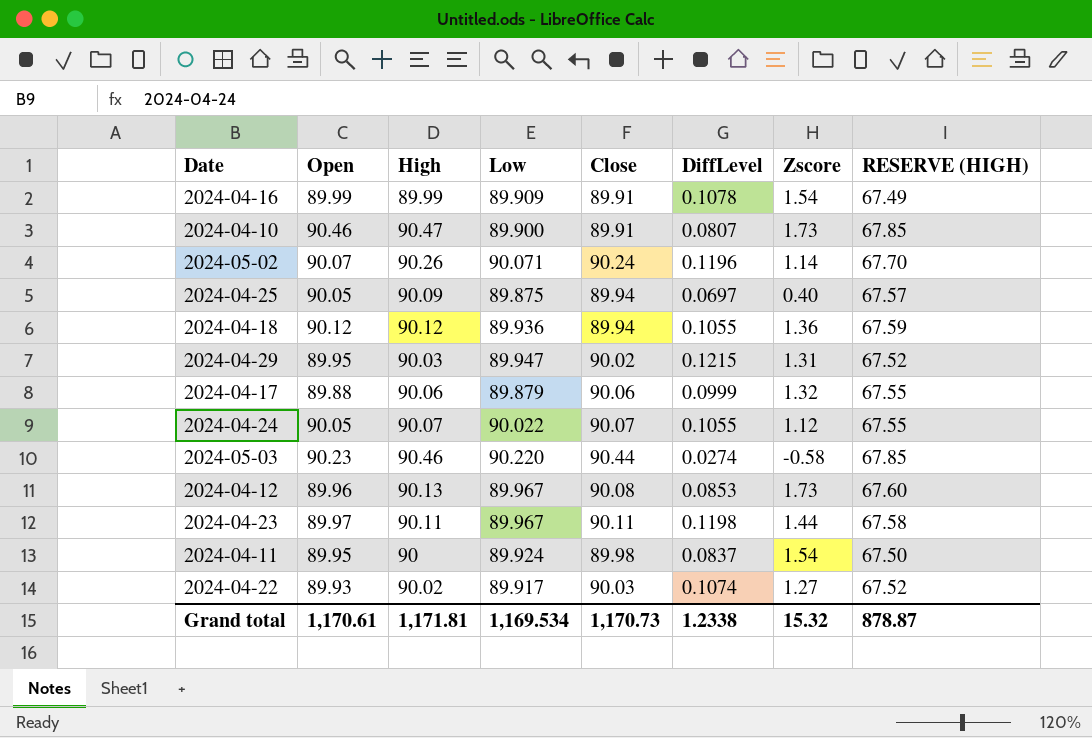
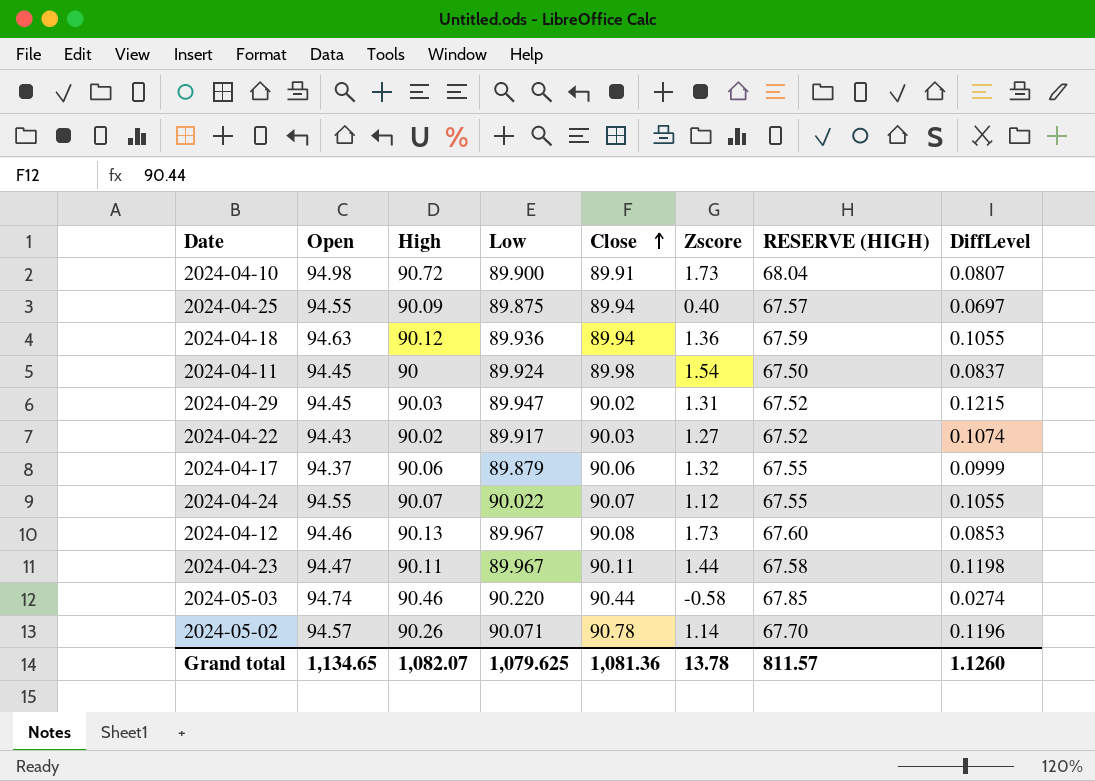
row order: none -> Close ascending
column DiffLevel | position: 6 -> 8
row 2024-04-16: 89.99 | 89.99 | 89.909 | 89.91 | 0.1078 | 1.54 | 67.49 -> none
2024-04-10 | Open: 90.46 -> 94.98
2024-04-10 | High: 90.47 -> 90.72
2024-04-10 | RESERVE (HIGH): 67.85 -> 68.04
2024-04-25 | Open: 90.05 -> 94.55
2024-04-18 | Open: 90.12 -> 94.63
2024-04-11 | Open: 89.95 -> 94.45
2024-04-29 | Open: 89.95 -> 94.45
2024-04-22 | Open: 89.93 -> 94.43
2024-04-17 | Open: 89.88 -> 94.37
2024-04-24 | Open: 90.05 -> 94.55
2024-04-12 | Open: 89.96 -> 94.46
2024-04-23 | Open: 89.97 -> 94.47
2024-05-03 | Open: 90.23 -> 94.74
2024-05-02 | Open: 90.07 -> 94.57
2024-05-02 | Close: 90.24 -> 90.78
Grand total | Open: 1,170.61 -> 1,134.65
Grand total | High: 1,171.81 -> 1,082.07
Grand total | Low: 1,169.534 -> 1,079.625
Grand total | Close: 1,170.73 -> 1,081.36
Grand total | Zscore: 15.32 -> 13.78
Grand total | RESERVE (HIGH): 878.87 -> 811.57
Grand total | DiffLevel: 1.2338 -> 1.1260

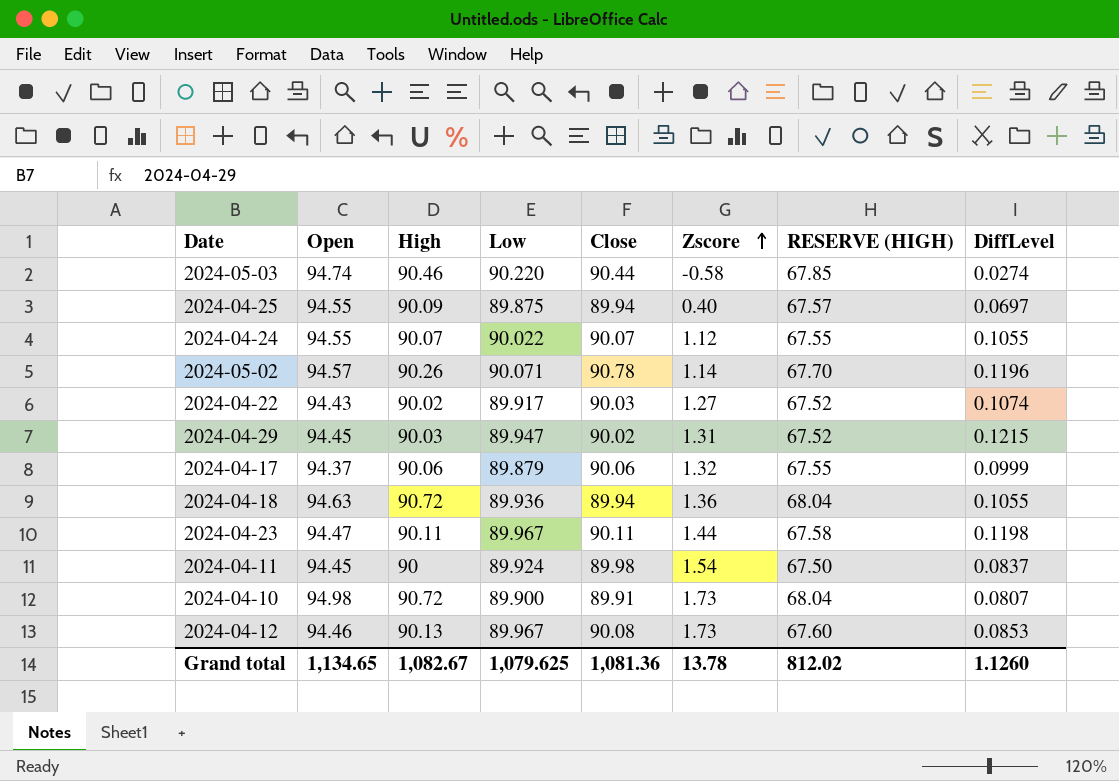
row order: Close ascending -> Zscore ascending
2024-04-18 | High: 90.12 -> 90.72
2024-04-18 | RESERVE (HIGH): 67.59 -> 68.04
Grand total | High: 1,082.07 -> 1,082.67
Grand total | RESERVE (HIGH): 811.57 -> 812.02

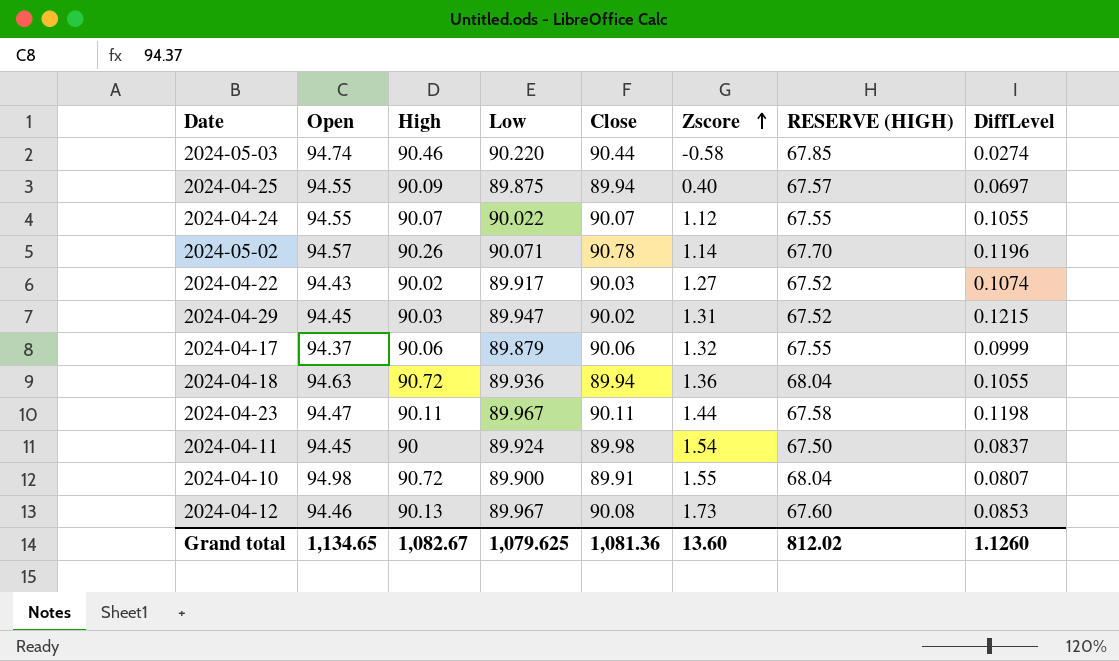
2024-04-10 | Zscore: 1.73 -> 1.55
Grand total | Zscore: 13.78 -> 13.60

